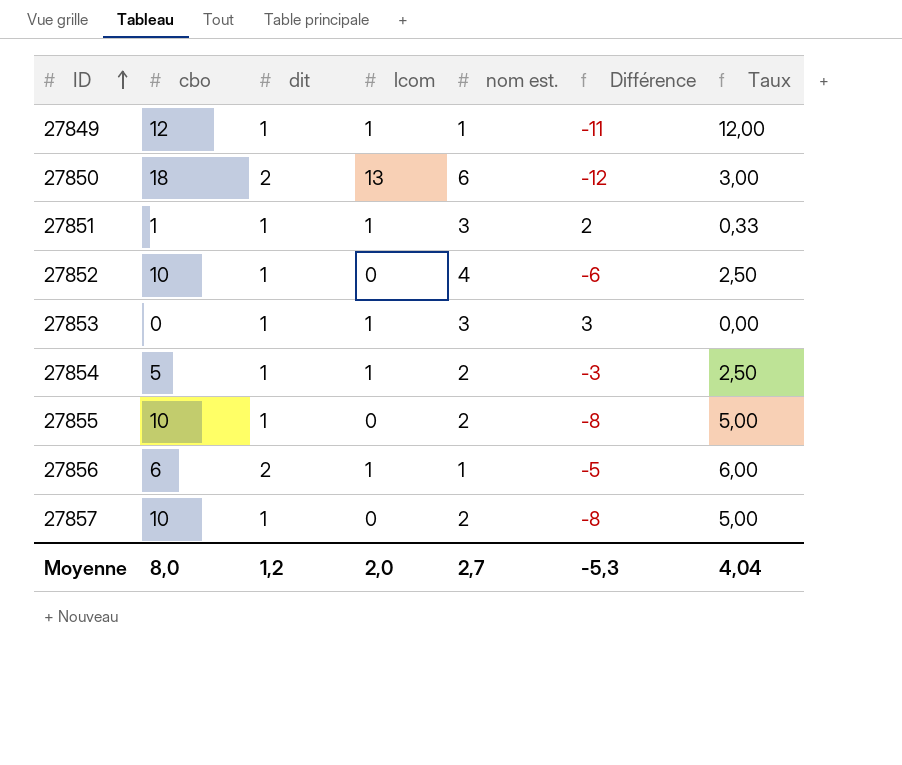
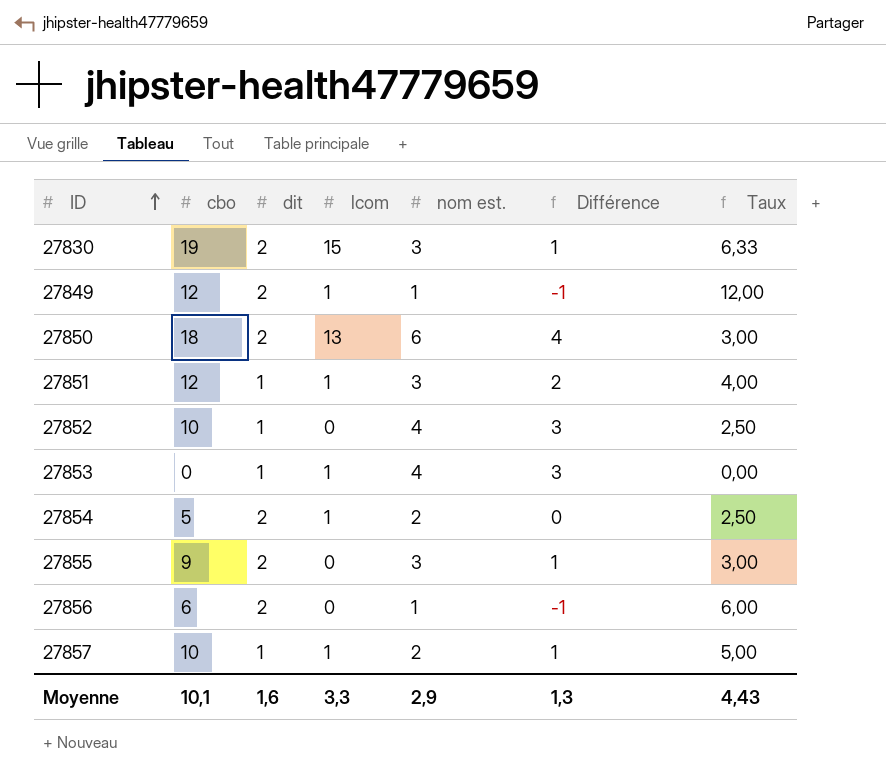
column Différence | formula: [nom est.] - [cbo] -> [nom est.] - [dit]
row 27830: none -> 19 | 2 | 15 | 3 | 1 | 6,33
27849 | dit: 1 -> 2
27851 | cbo: 1 -> 12
27851 | Taux: 0,33 -> 4,00
27853 | nom est.: 3 -> 4
27854 | dit: 1 -> 2
27855 | cbo: 10 -> 9
27855 | dit: 1 -> 2
27855 | nom est.: 2 -> 3
27855 | Taux: 5,00 -> 3,00
27856 | lcom: 1 -> 0
27857 | lcom: 0 -> 1
Moyenne | cbo: 8,0 -> 10,1
Moyenne | dit: 1,2 -> 1,6
Moyenne | lcom: 2,0 -> 3,3
Moyenne | nom est.: 2,7 -> 2,9
Moyenne | Différence: -5,3 -> 1,3
Moyenne | Taux: 4,04 -> 4,43

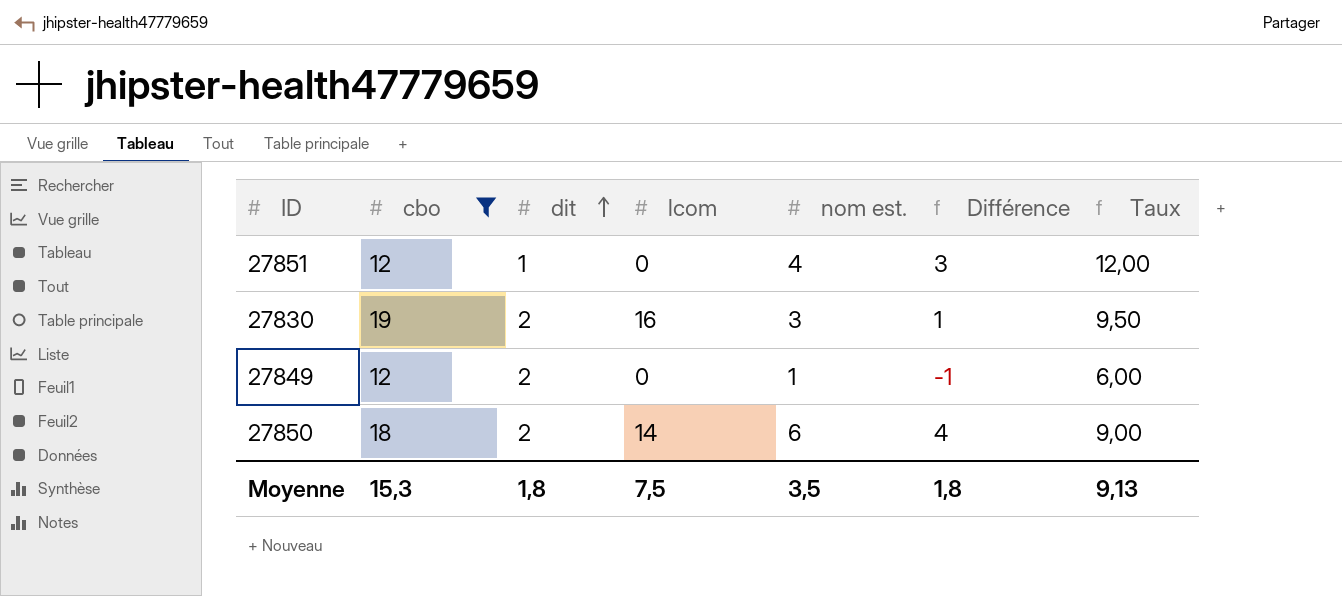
filter: none -> cbo >= 12
row order: ID ascending -> dit ascending
column Taux | formula: [cbo] / [nom est.] -> [cbo] / [dit]
27851 | lcom: 1 -> 0
27851 | nom est.: 3 -> 4
27851 | Différence: 2 -> 3
27830 | lcom: 15 -> 16
27849 | lcom: 1 -> 0
27850 | lcom: 13 -> 14
Moyenne | cbo: 10,1 -> 15,3
Moyenne | dit: 1,6 -> 1,8
Moyenne | lcom: 3,3 -> 7,5
Moyenne | nom est.: 2,9 -> 3,5
Moyenne | Différence: 1,3 -> 1,8
Moyenne | Taux: 4,43 -> 9,13

